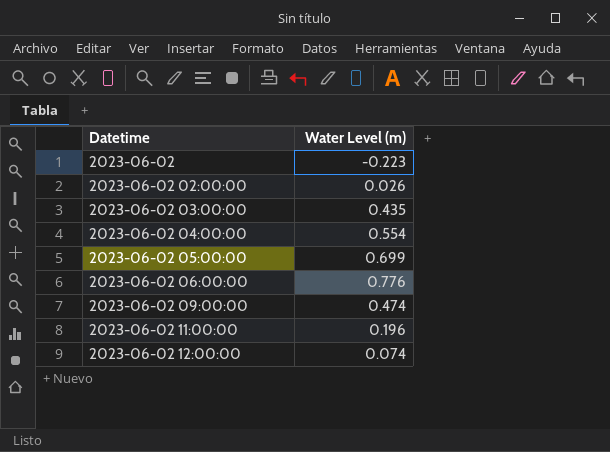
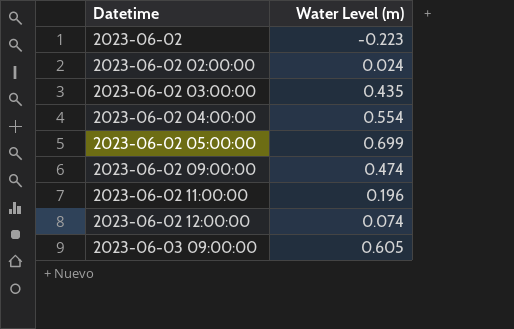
row 2023-06-02 06:00:00: 0.776 -> none
2023-06-02 02:00:00 | Water Level (m): 0.026 -> 0.024
row 2023-06-03 09:00:00: none -> 0.605

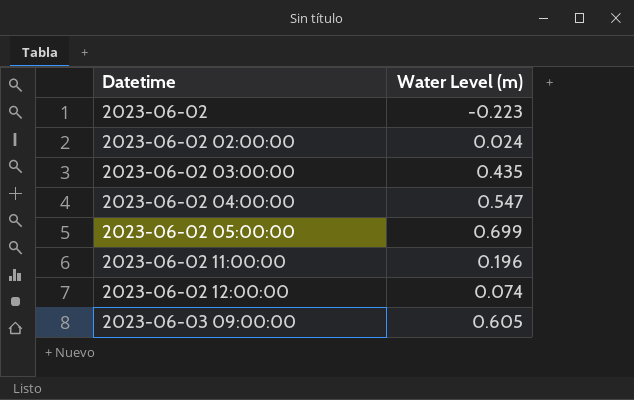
row 2023-06-02 09:00:00: 0.474 -> none
2023-06-02 04:00:00 | Water Level (m): 0.554 -> 0.547

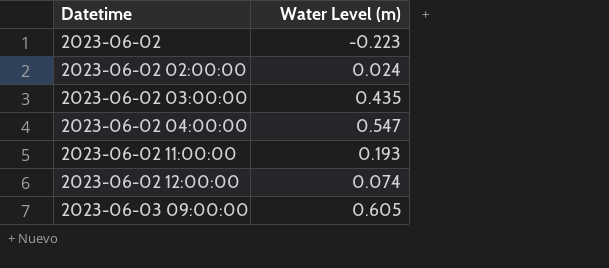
row 2023-06-02 05:00:00: 0.699 -> none
2023-06-02 11:00:00 | Water Level (m): 0.196 -> 0.193

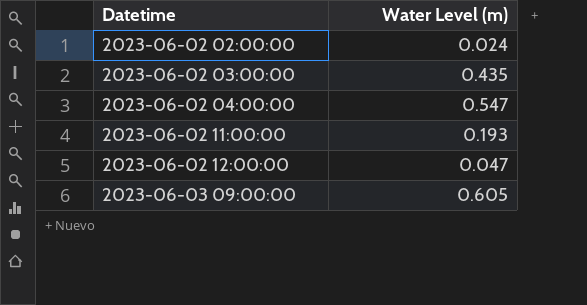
row 2023-06-02: -0.223 -> none
2023-06-02 12:00:00 | Water Level (m): 0.074 -> 0.047

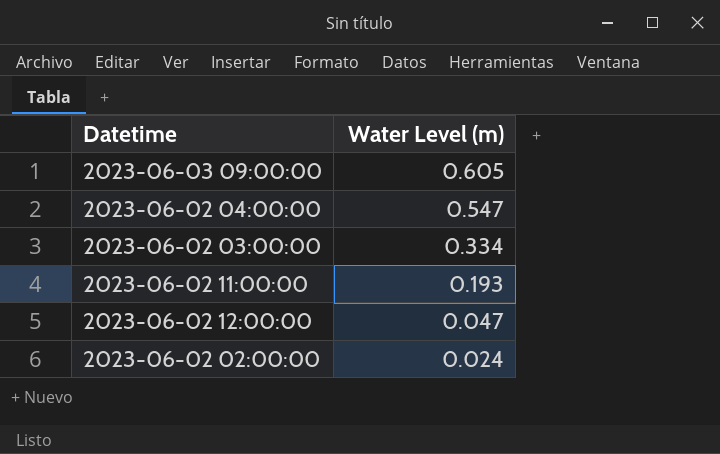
row order: Datetime ascending -> Water Level (m) descending
2023-06-02 03:00:00 | Water Level (m): 0.435 -> 0.334

